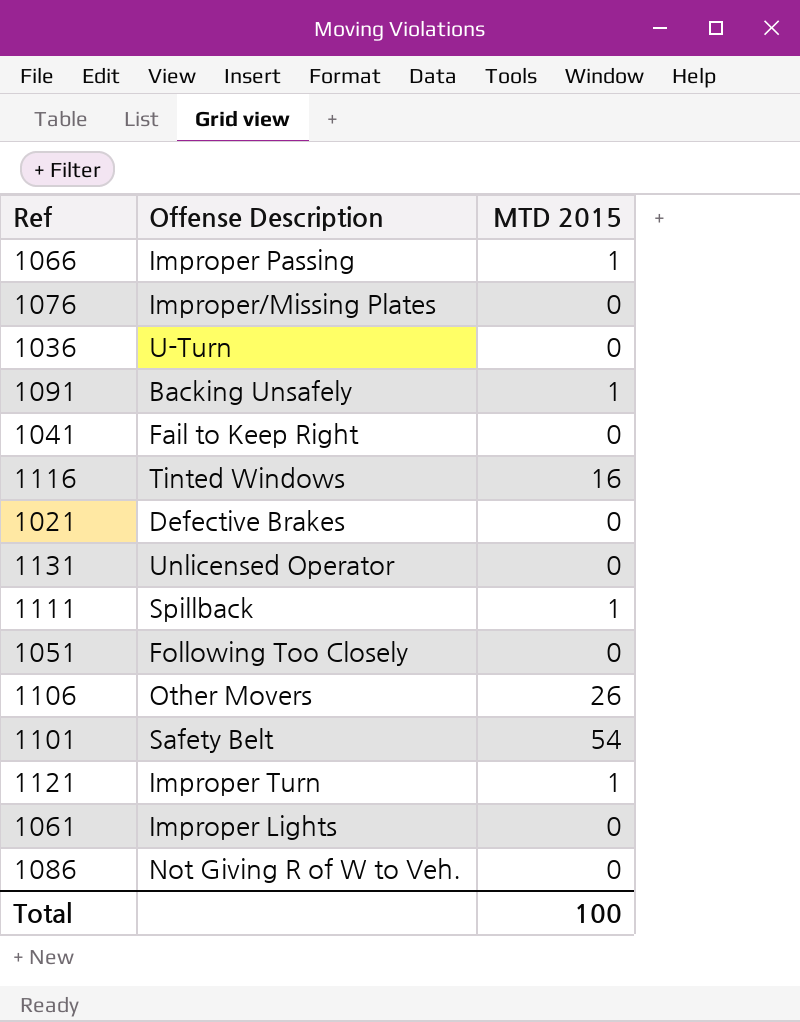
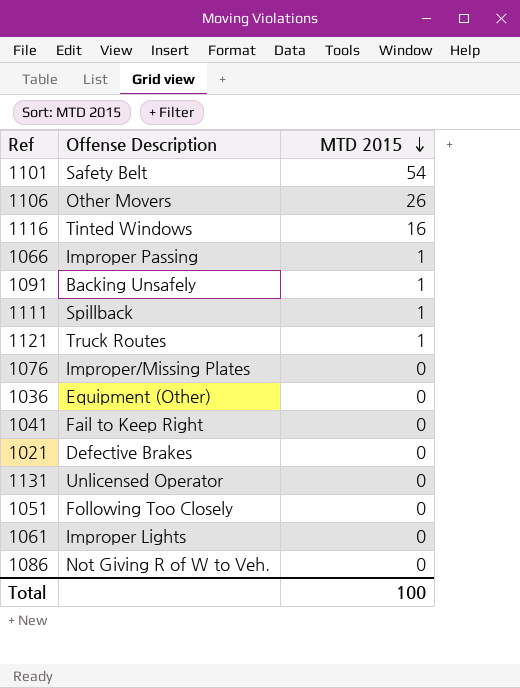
row order: none -> MTD 2015 descending
1121 | Offense Description: Improper Turn -> Truck Routes
1036 | Offense Description: U-Turn -> Equipment (Other)

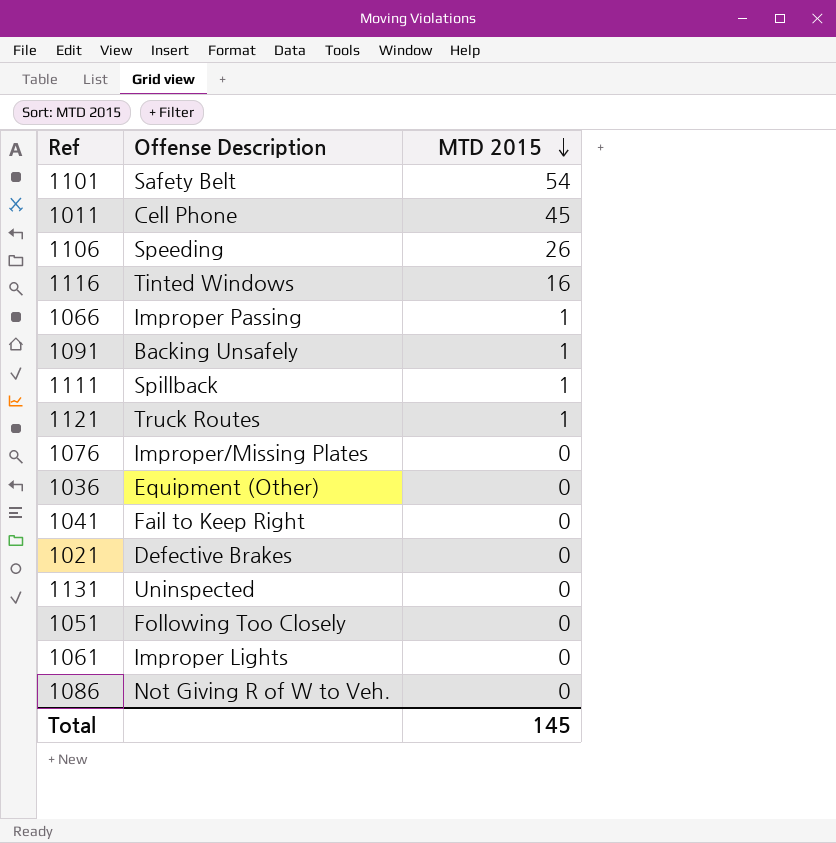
row 1011: none -> Cell Phone | 45
1106 | Offense Description: Other Movers -> Speeding
1131 | Offense Description: Unlicensed Operator -> Uninspected
Total | MTD 2015: 100 -> 145

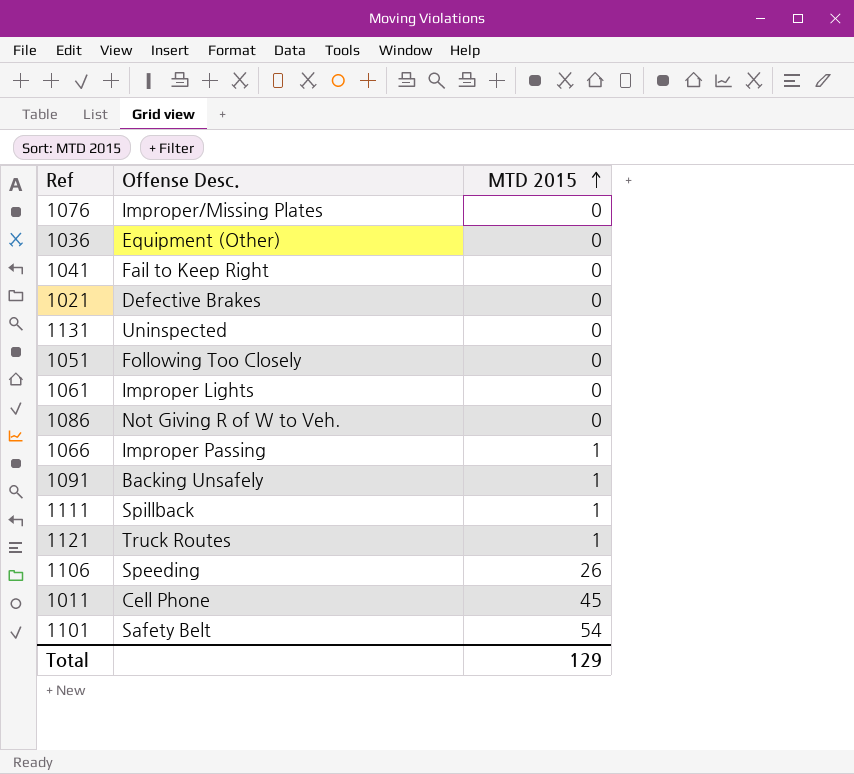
row order: MTD 2015 descending -> MTD 2015 ascending
column name: Offense Description -> Offense Desc.
row 1116: Tinted Windows | 16 -> none
Total | MTD 2015: 145 -> 129

